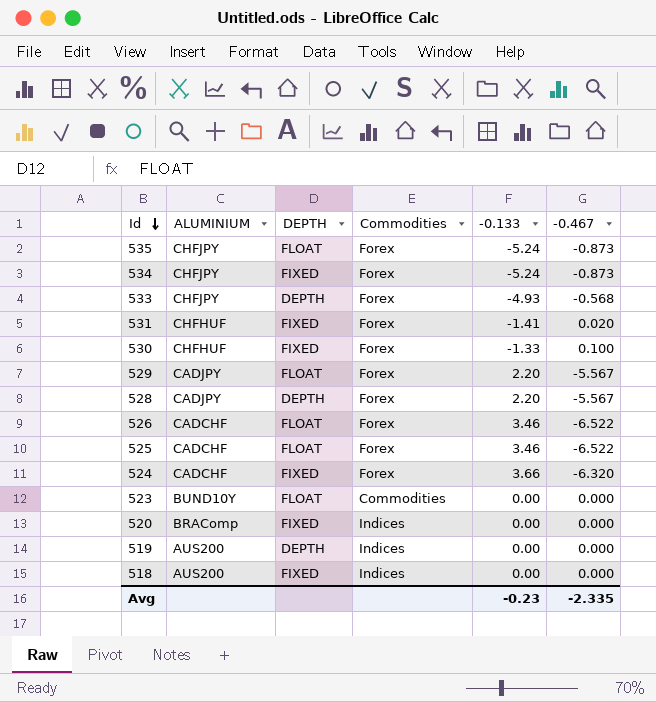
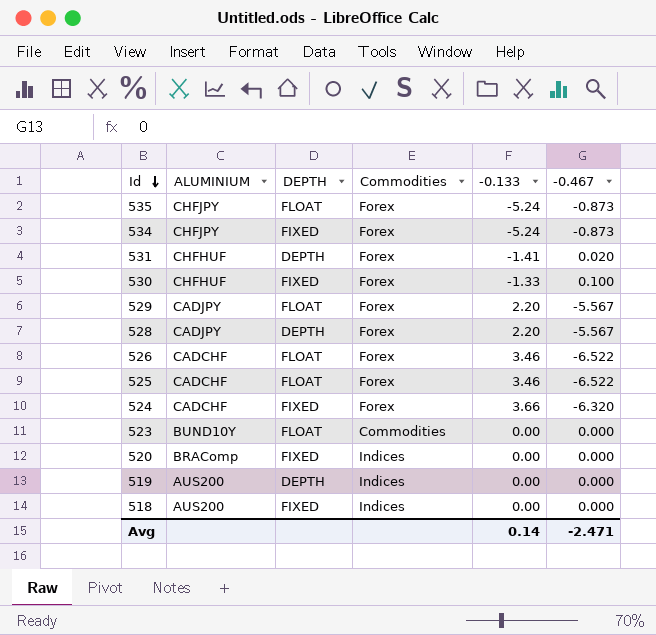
row 533: CHFJPY | DEPTH | Forex | -4.93 | -0.568 -> none
531 | DEPTH: FIXED -> DEPTH
Avg | -0.133: -0.23 -> 0.14
Avg | -0.467: -2.335 -> -2.471

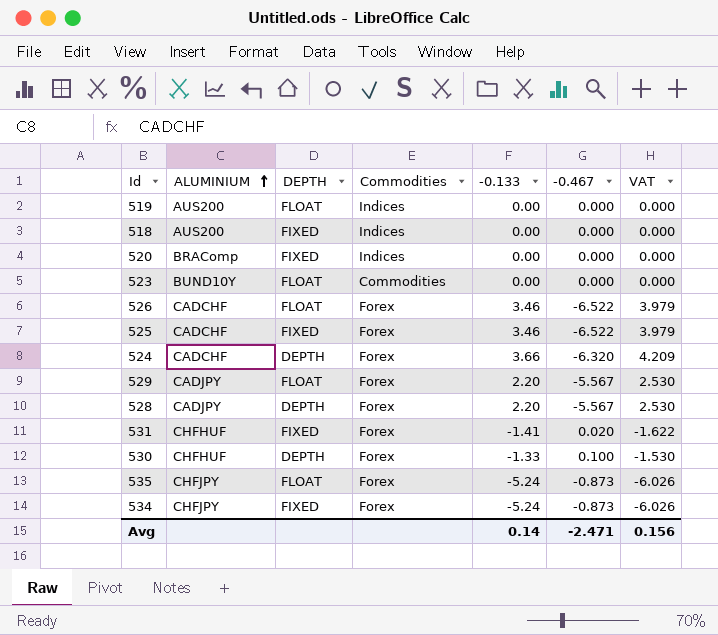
row order: Id descending -> ALUMINIUM ascending
column VAT | formula: none -> [-0.133] * 1.15
519 | DEPTH: DEPTH -> FLOAT
525 | DEPTH: FLOAT -> FIXED
524 | DEPTH: FIXED -> DEPTH
531 | DEPTH: DEPTH -> FIXED
530 | DEPTH: FIXED -> DEPTH

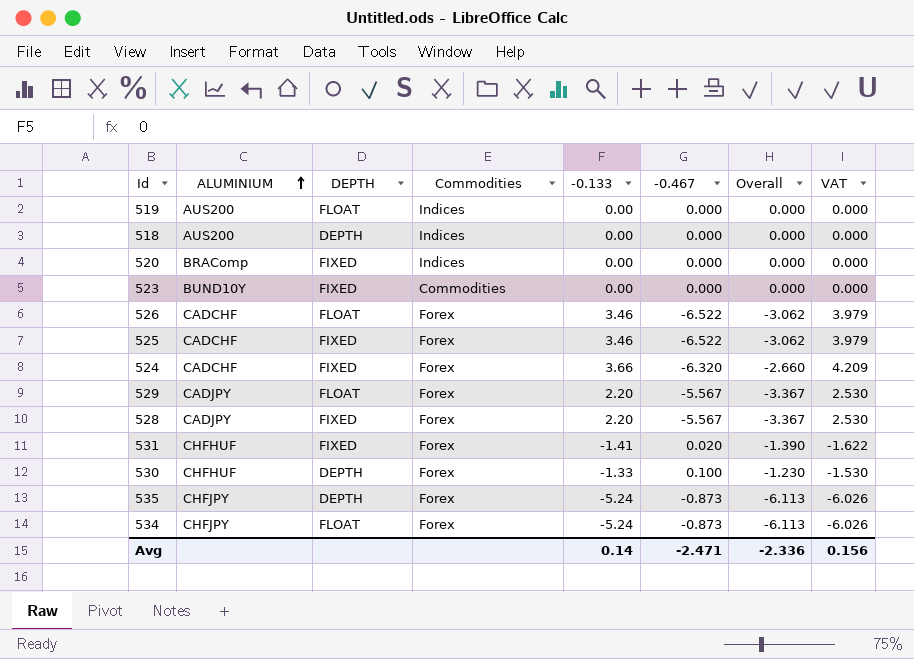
column Overall | formula: none -> [-0.133] + [-0.467]
518 | DEPTH: FIXED -> DEPTH
523 | DEPTH: FLOAT -> FIXED
524 | DEPTH: DEPTH -> FIXED
528 | DEPTH: DEPTH -> FIXED
535 | DEPTH: FLOAT -> DEPTH
534 | DEPTH: FIXED -> FLOAT

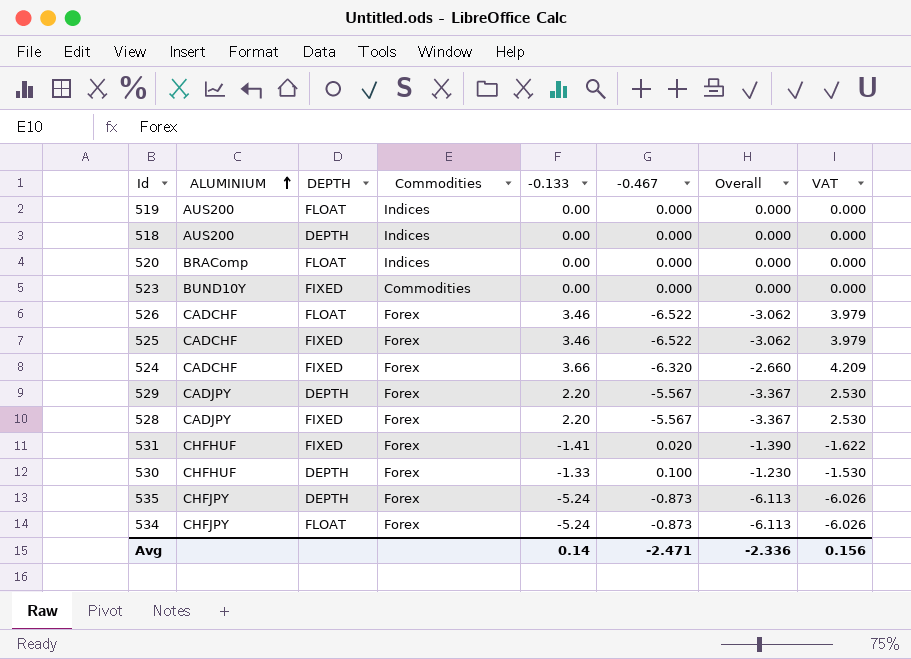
520 | DEPTH: FIXED -> FLOAT
529 | DEPTH: FLOAT -> DEPTH

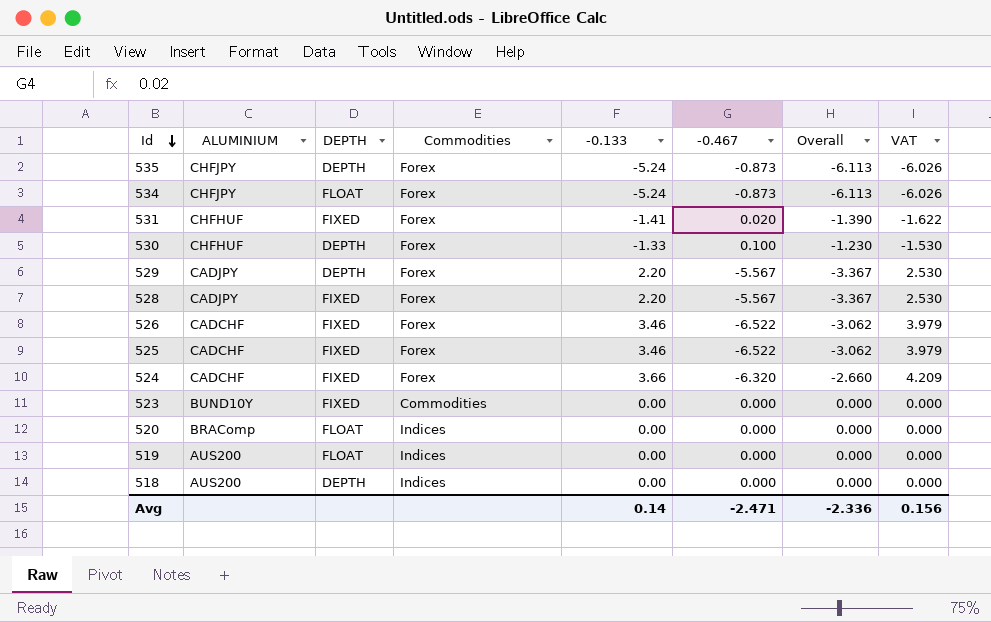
row order: ALUMINIUM ascending -> Id descending
526 | DEPTH: FLOAT -> FIXED

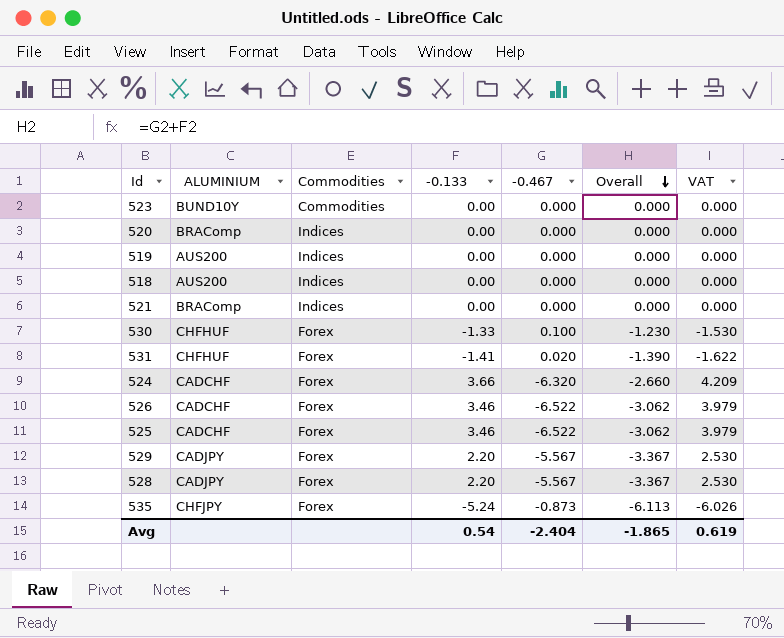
row order: Id descending -> Overall descending
column DEPTH | position: 3 -> none
row 534: CHFJPY | FLOAT | Forex | -5.24 | -0.873 | -6.113 | -6.026 -> none
row 521: none -> BRAComp | Indices | 0.00 | 0.000 | 0.000 | 0.000
Avg | -0.133: 0.14 -> 0.54
Avg | -0.467: -2.471 -> -2.404
Avg | Overall: -2.336 -> -1.865
Avg | VAT: 0.156 -> 0.619

